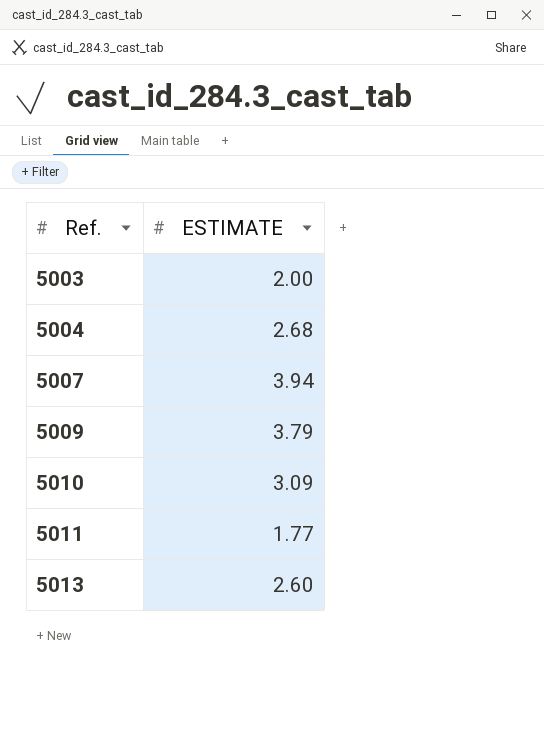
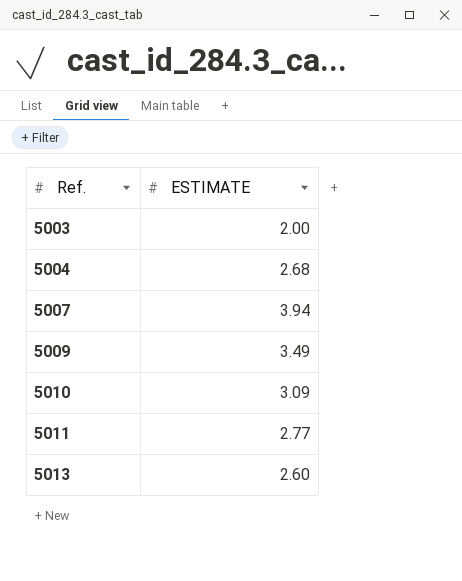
5009 | ESTIMATE: 3.79 -> 3.49
5011 | ESTIMATE: 1.77 -> 2.77

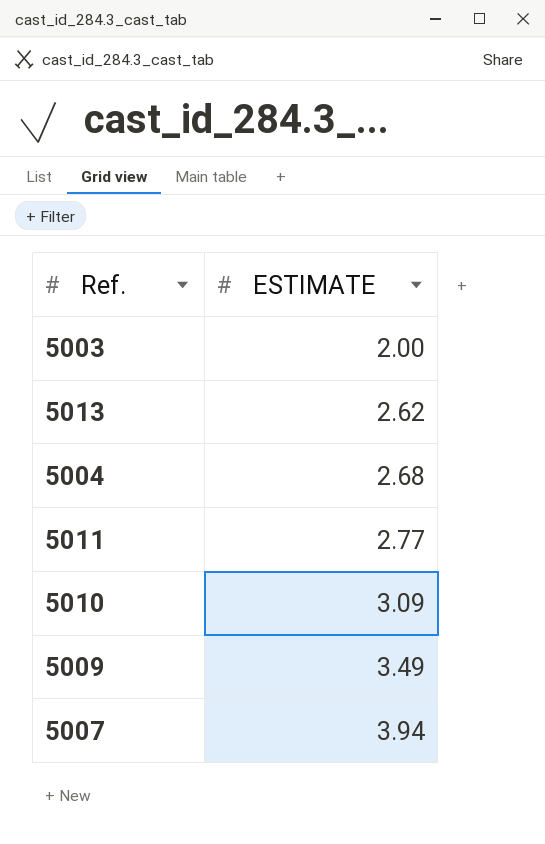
row order: Ref. ascending -> ESTIMATE ascending
5013 | ESTIMATE: 2.60 -> 2.62

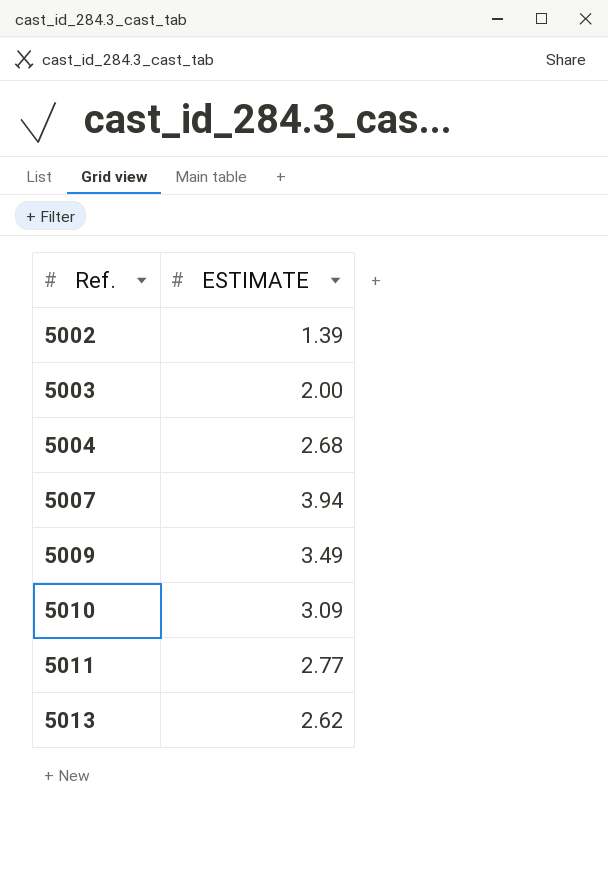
row order: ESTIMATE ascending -> Ref. ascending
row 5002: none -> 1.39

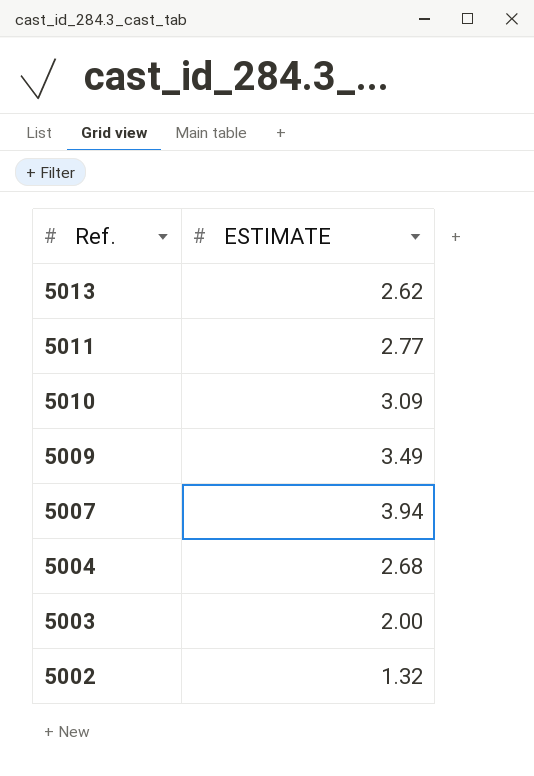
row order: Ref. ascending -> Ref. descending
5002 | ESTIMATE: 1.39 -> 1.32

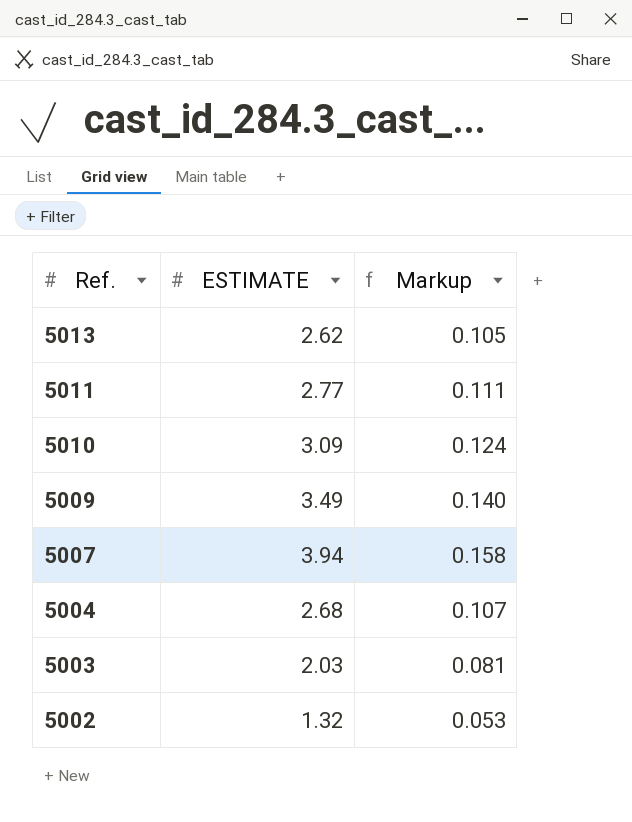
column Markup | formula: none -> [ESTIMATE] * 0.04
5003 | ESTIMATE: 2.00 -> 2.03

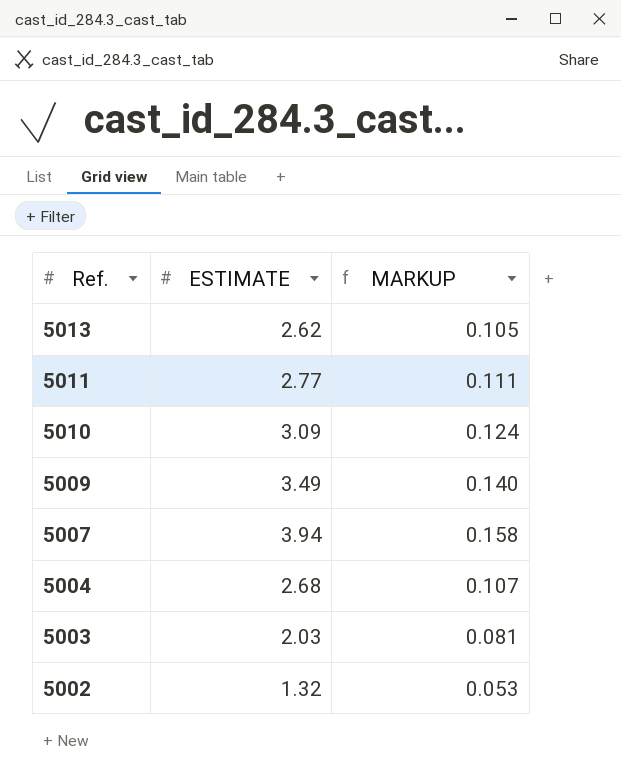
column name: Markup -> MARKUP

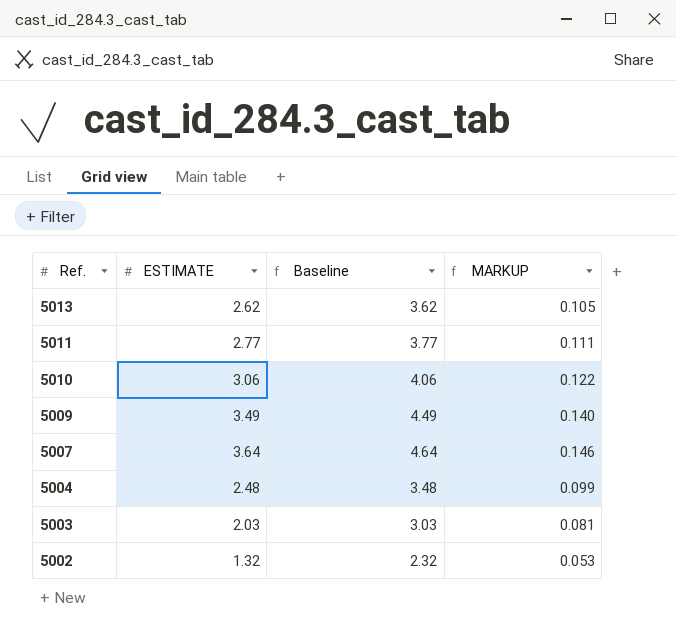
column Baseline | formula: none -> [ESTIMATE] + 1
5010 | ESTIMATE: 3.09 -> 3.06
5010 | MARKUP: 0.124 -> 0.122
5007 | ESTIMATE: 3.94 -> 3.64
5007 | MARKUP: 0.158 -> 0.146
5004 | ESTIMATE: 2.68 -> 2.48
5004 | MARKUP: 0.107 -> 0.099

